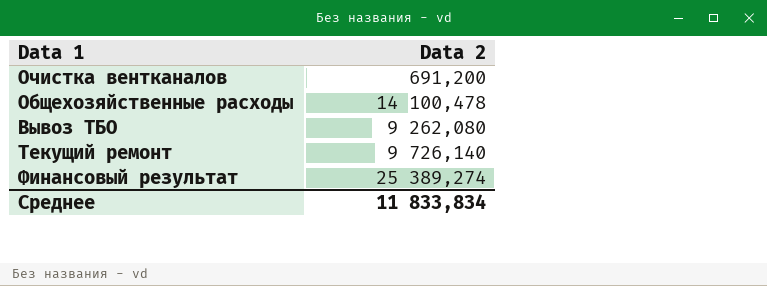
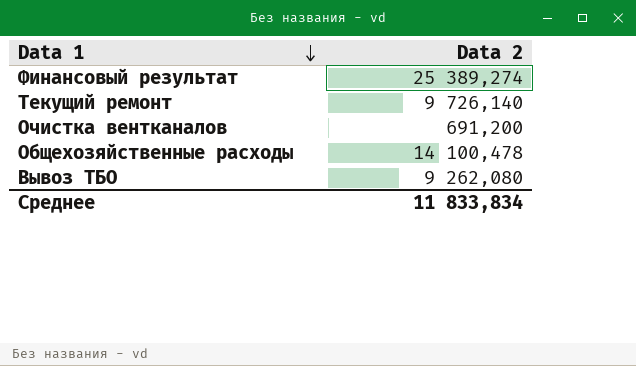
row order: none -> Data 1 descending

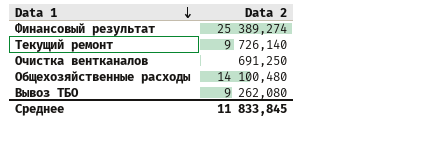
Очистка вентканалов | Data 2: 691,200 -> 691,250
Общехозяйственные расходы | Data 2: 14 100,478 -> 14 100,480
Среднее | Data 2: 11 833,834 -> 11 833,845

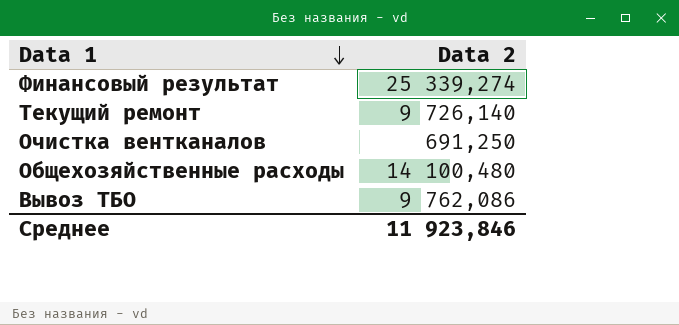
Финансовый результат | Data 2: 25 389,274 -> 25 339,274
Вывоз ТБО | Data 2: 9 262,080 -> 9 762,086
Среднее | Data 2: 11 833,845 -> 11 923,846

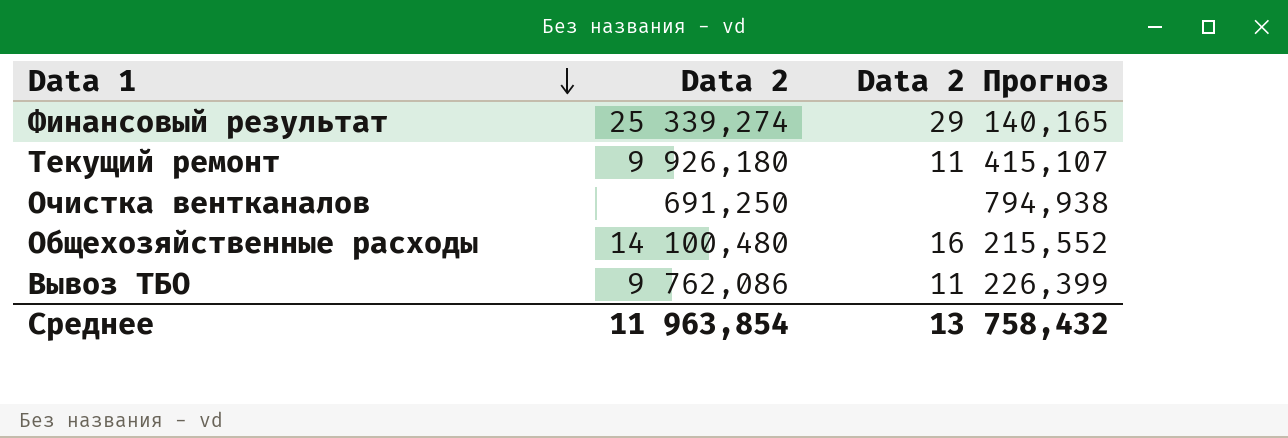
column Data 2 Прогноз | formula: none -> [Data 2] * 1,15
Текущий ремонт | Data 2: 9 726,140 -> 9 926,180
Среднее | Data 2: 11 923,846 -> 11 963,854

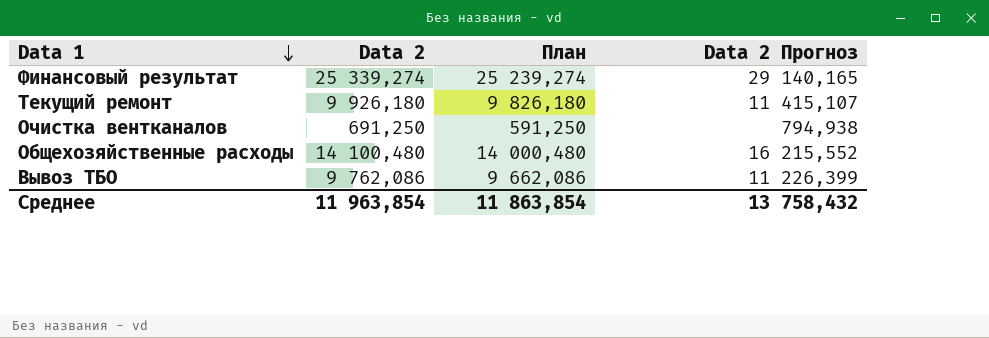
column План | formula: none -> [Data 2] - 100

